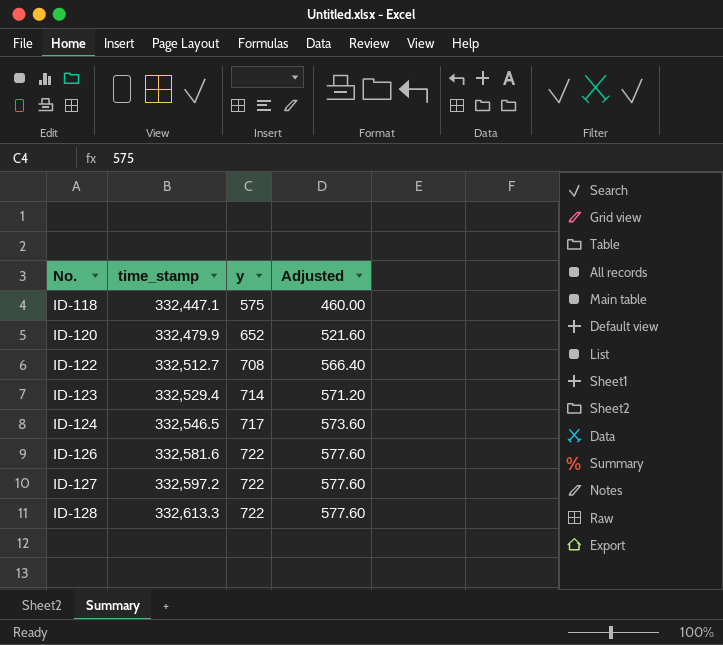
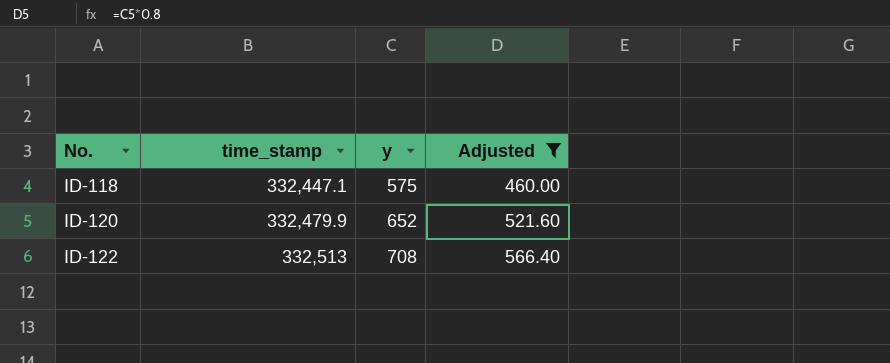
filter: none -> Adjusted <= 566.40
ID-122 | time_stamp: 332,512.7 -> 332,513

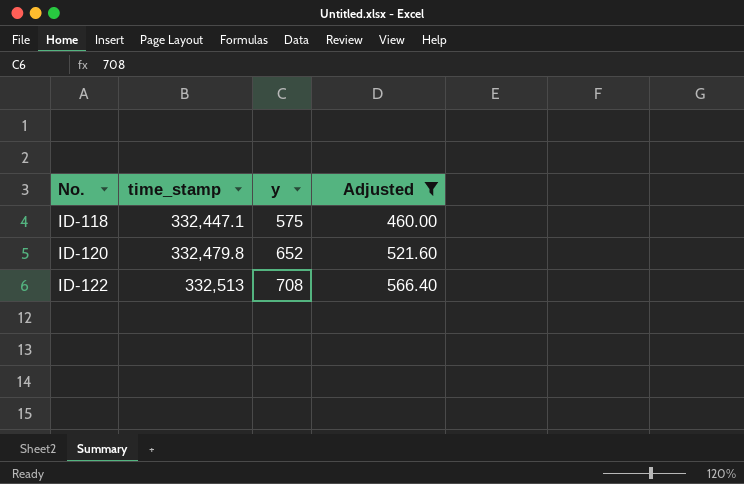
ID-120 | time_stamp: 332,479.9 -> 332,479.8

